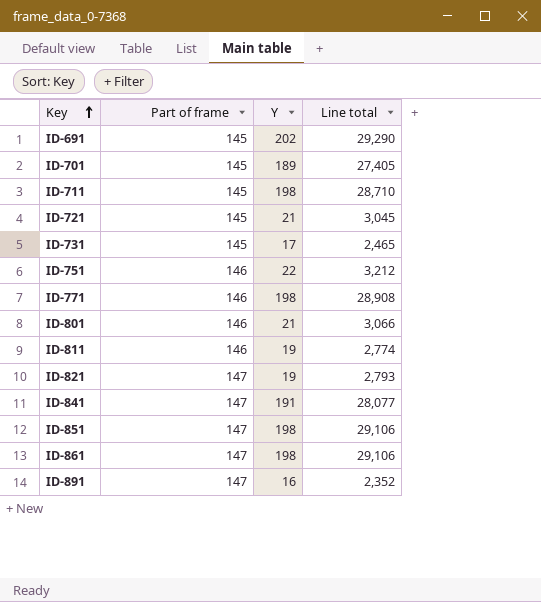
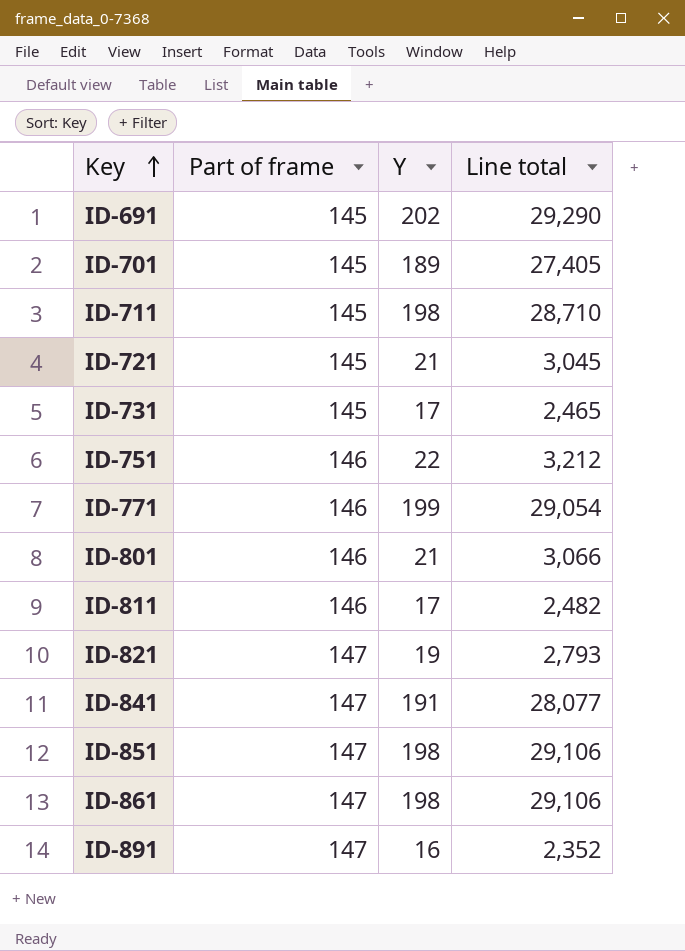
ID-771 | Y: 198 -> 199
ID-771 | Line total: 28,908 -> 29,054
ID-811 | Y: 19 -> 17
ID-811 | Line total: 2,774 -> 2,482

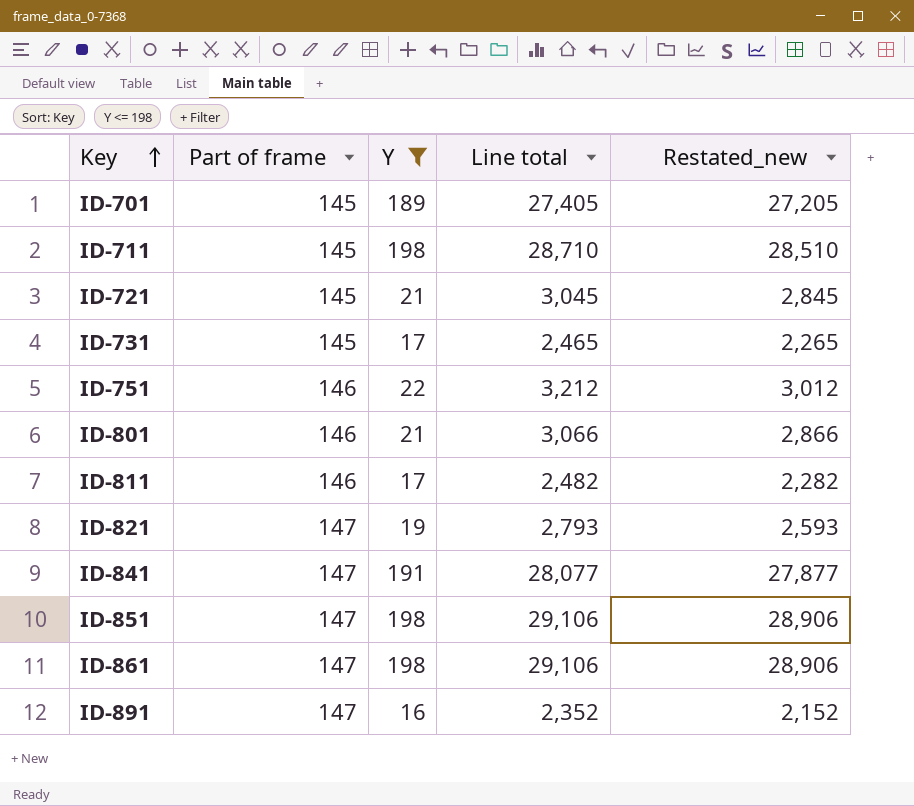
filter: none -> Y <= 198
column Restated_new | formula: none -> [Line total] - 200

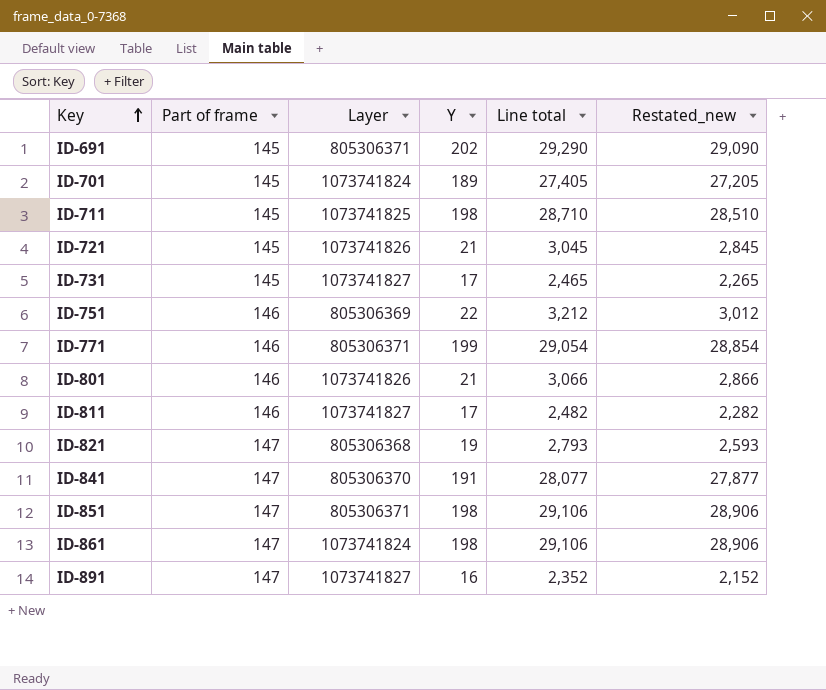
filter: Y <= 198 -> none
column Layer | position: none -> 3

